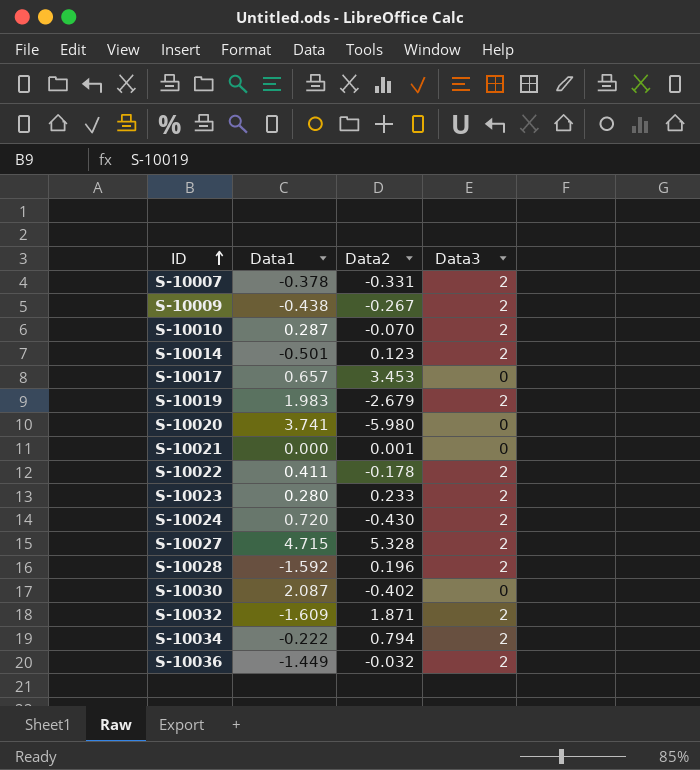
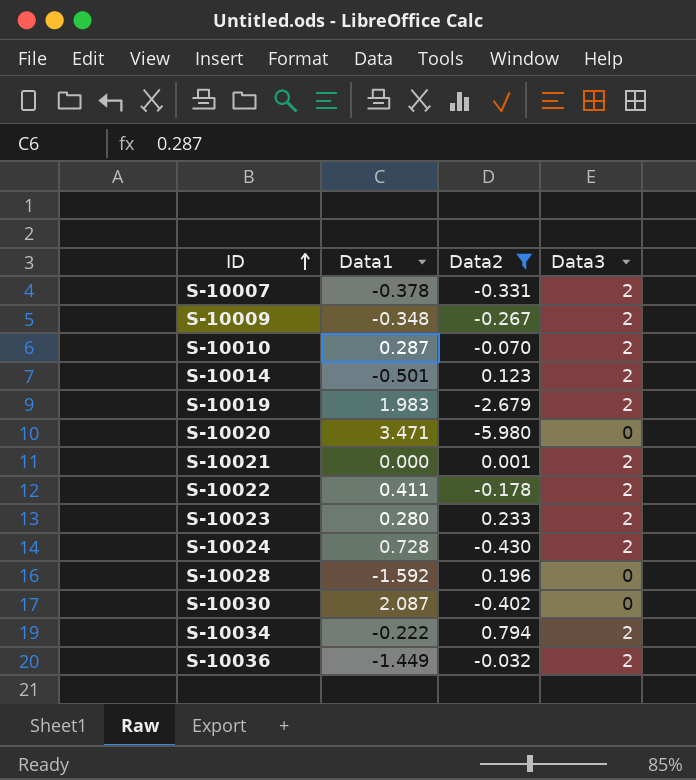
filter: none -> Data2 <= 0.794
S-10009 | Data1: -0.438 -> -0.348
S-10020 | Data1: 3.741 -> 3.471
S-10021 | Data3: 0 -> 2
S-10024 | Data1: 0.720 -> 0.728
S-10028 | Data3: 2 -> 0

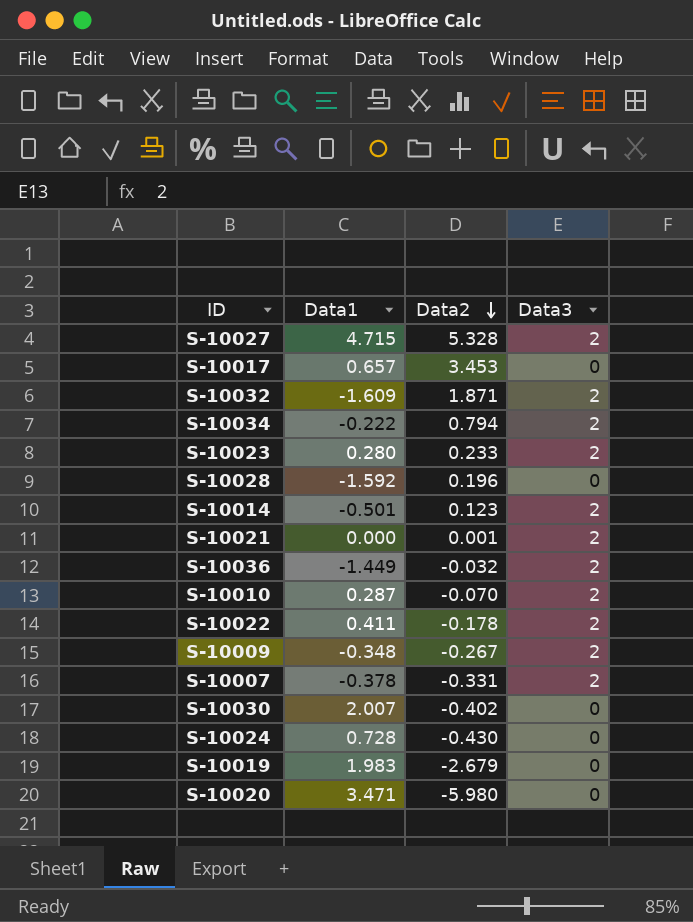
filter: Data2 <= 0.794 -> none
row order: ID ascending -> Data2 descending
S-10030 | Data1: 2.087 -> 2.007
S-10024 | Data3: 2 -> 0
S-10019 | Data3: 2 -> 0

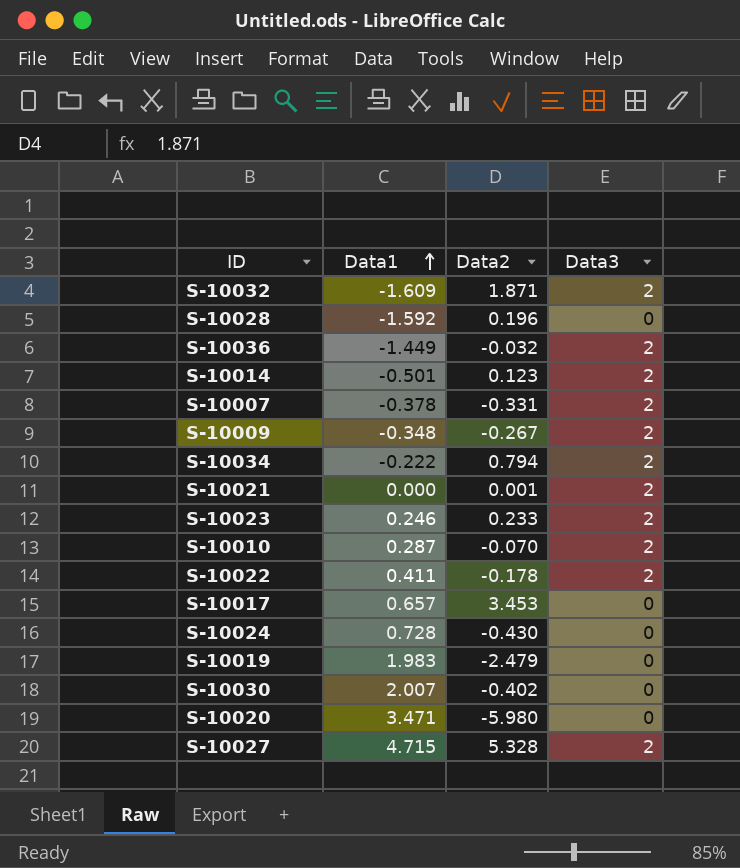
row order: Data2 descending -> Data1 ascending
S-10023 | Data1: 0.280 -> 0.246
S-10019 | Data2: -2.679 -> -2.479

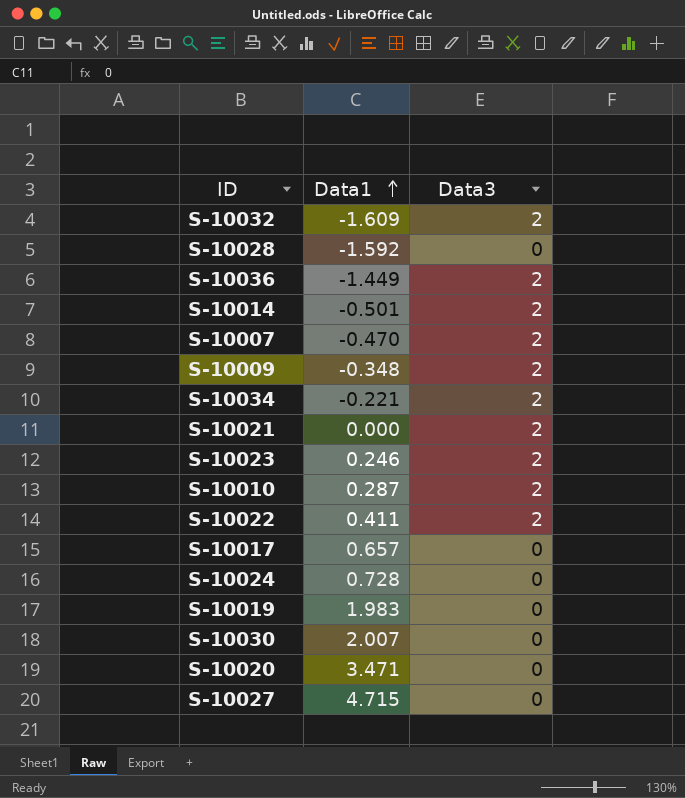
column Data2 | position: 3 -> none
S-10007 | Data1: -0.378 -> -0.470
S-10034 | Data1: -0.222 -> -0.221
S-10027 | Data3: 2 -> 0

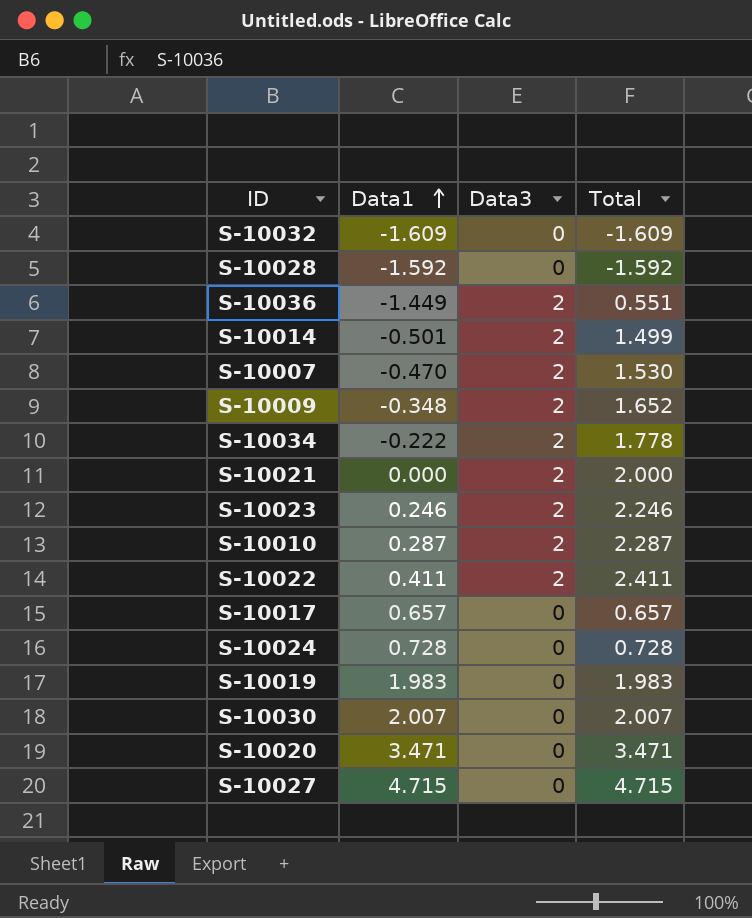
column Total | formula: none -> [Data1] + [Data3]
S-10032 | Data3: 2 -> 0
S-10034 | Data1: -0.221 -> -0.222

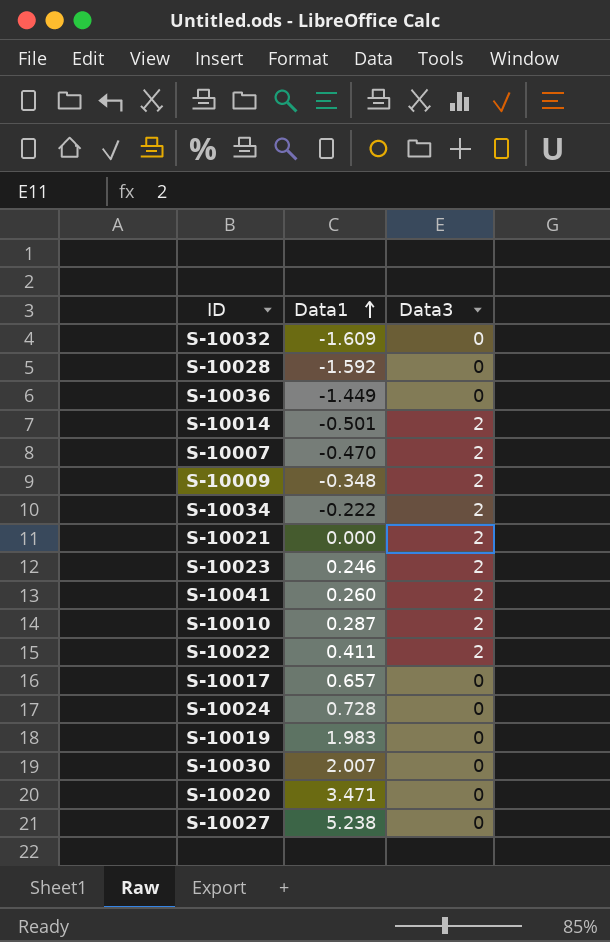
column Total | formula: [Data1] + [Data3] -> none
S-10036 | Data3: 2 -> 0
row S-10041: none -> 0.260 | 2
S-10027 | Data1: 4.715 -> 5.238

